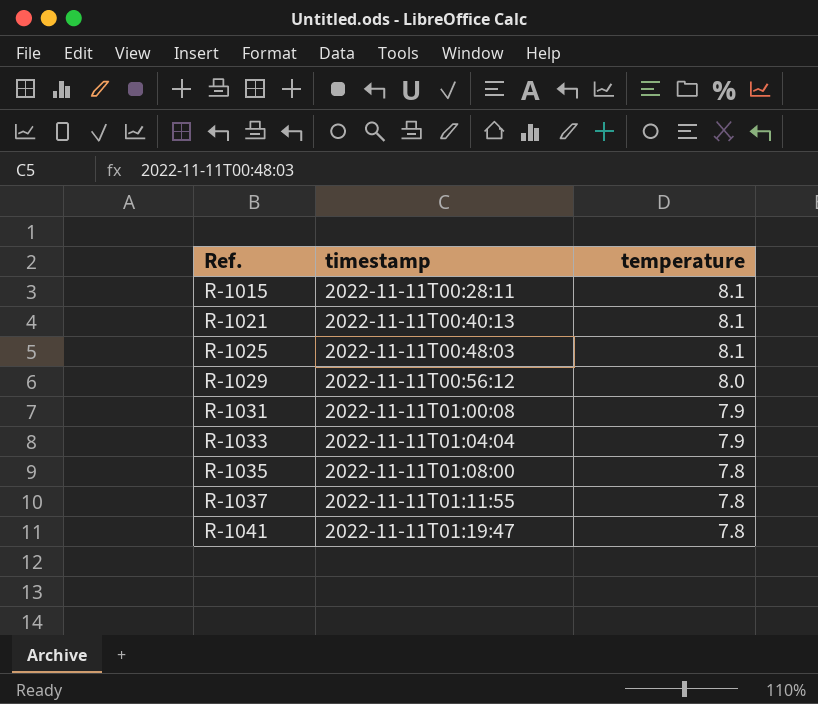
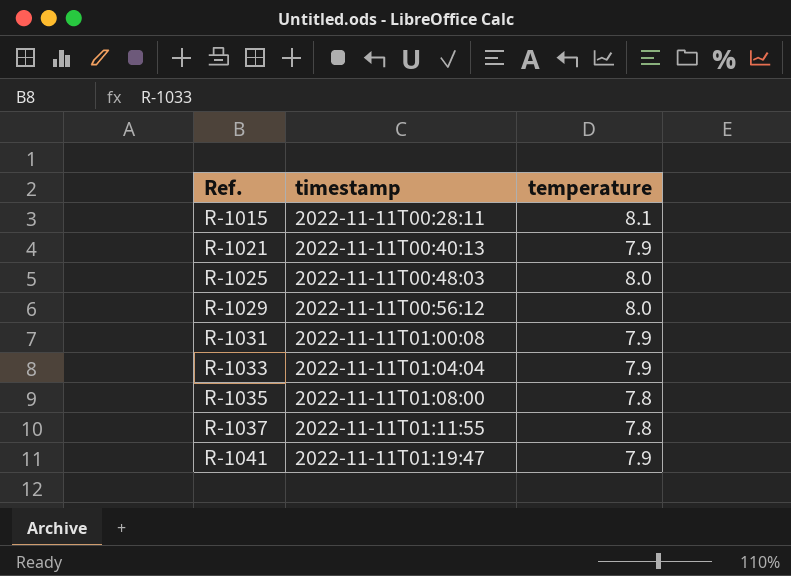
R-1021 | temperature: 8.1 -> 7.9
R-1025 | temperature: 8.1 -> 8.0
R-1041 | temperature: 7.8 -> 7.9

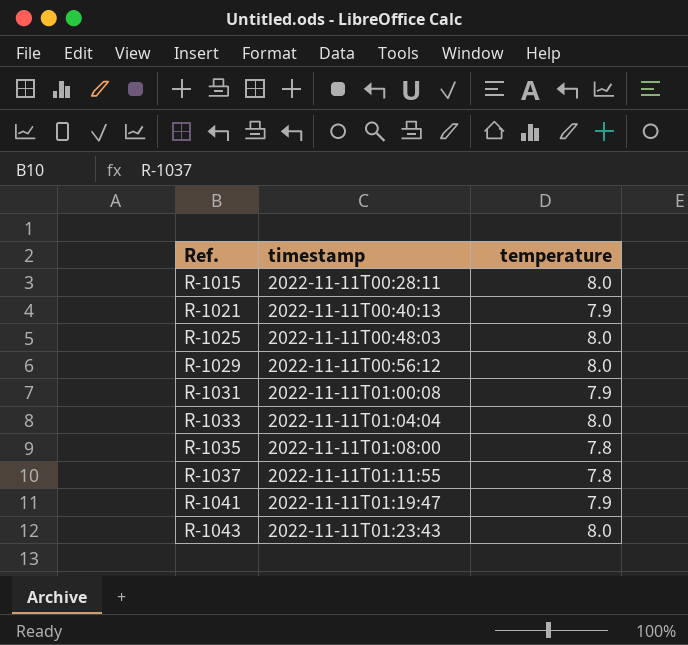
R-1015 | temperature: 8.1 -> 8.0
R-1033 | temperature: 7.9 -> 8.0
row R-1043: none -> 2022-11-11T01:23:43 | 8.0

